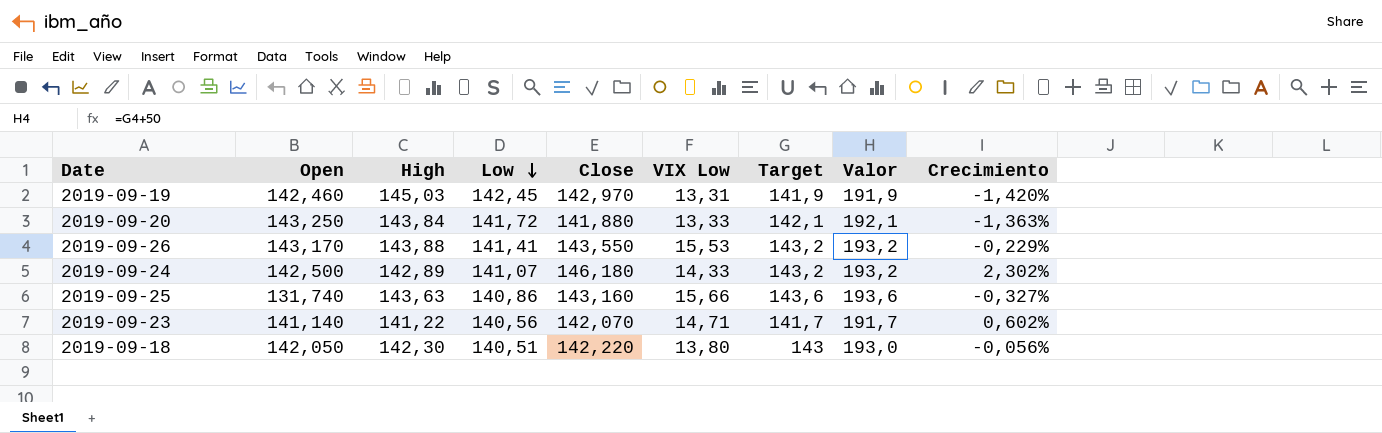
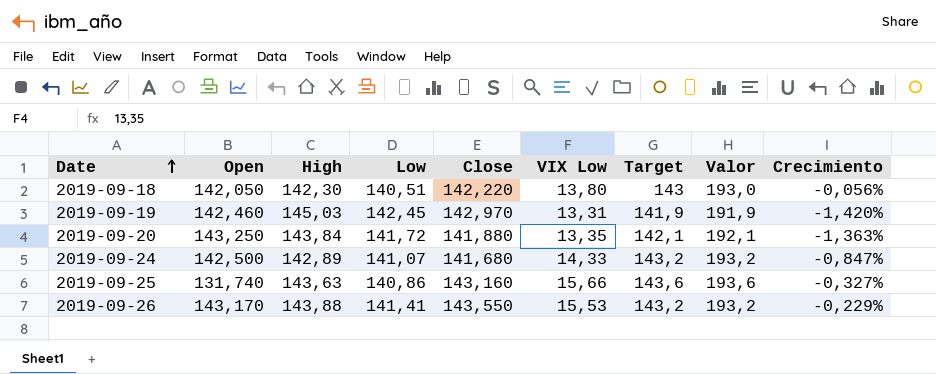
row order: Low descending -> Date ascending
row 2019-09-23: 141,140 | 141,22 | 140,56 | 142,070 | 14,71 | 141,7 | 191,7 | 0,602% -> none
2019-09-20 | VIX Low: 13,33 -> 13,35
2019-09-24 | Close: 146,180 -> 141,680
2019-09-24 | Crecimiento: 2,302% -> -0,847%

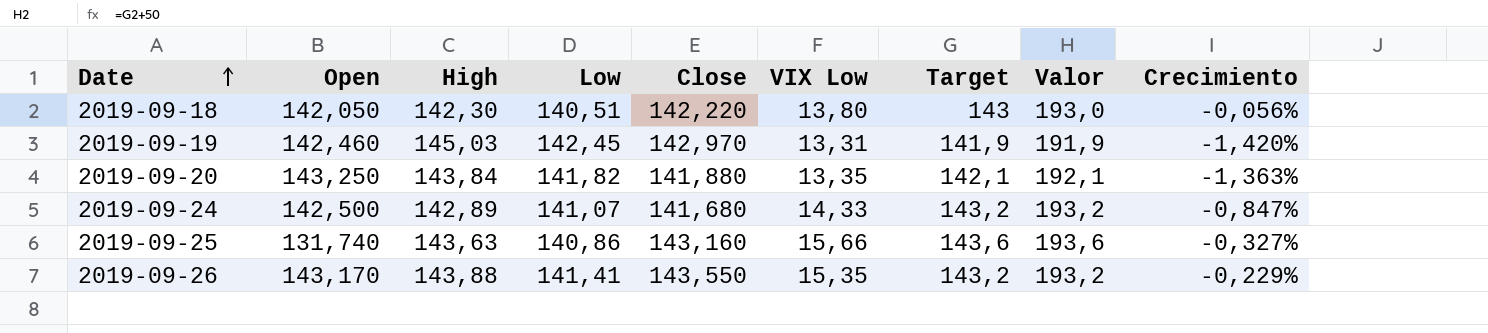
2019-09-20 | Low: 141,72 -> 141,82
2019-09-26 | VIX Low: 15,53 -> 15,35

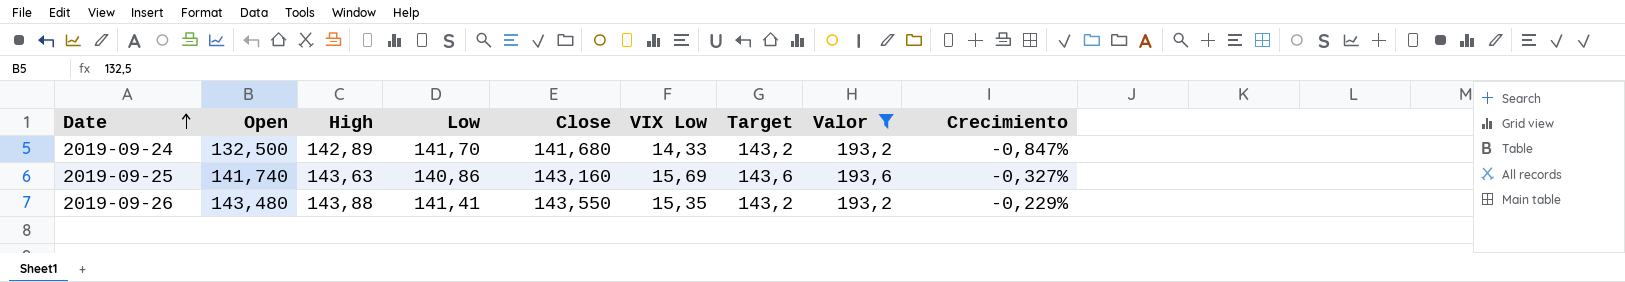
filter: none -> Valor >= 193,2
2019-09-24 | Open: 142,500 -> 132,500
2019-09-24 | Low: 141,07 -> 141,70
2019-09-25 | Open: 131,740 -> 141,740
2019-09-25 | VIX Low: 15,66 -> 15,69
2019-09-26 | Open: 143,170 -> 143,480

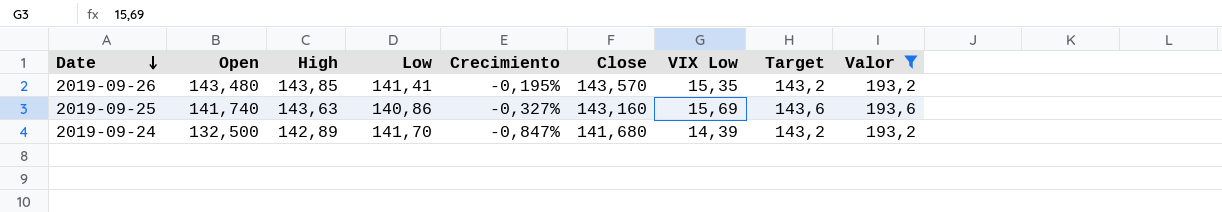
row order: Date ascending -> Date descending
column Crecimiento | position: 9 -> 5
2019-09-26 | High: 143,88 -> 143,85
2019-09-26 | Crecimiento: -0,229% -> -0,195%
2019-09-26 | Close: 143,550 -> 143,570
2019-09-24 | VIX Low: 14,33 -> 14,39

